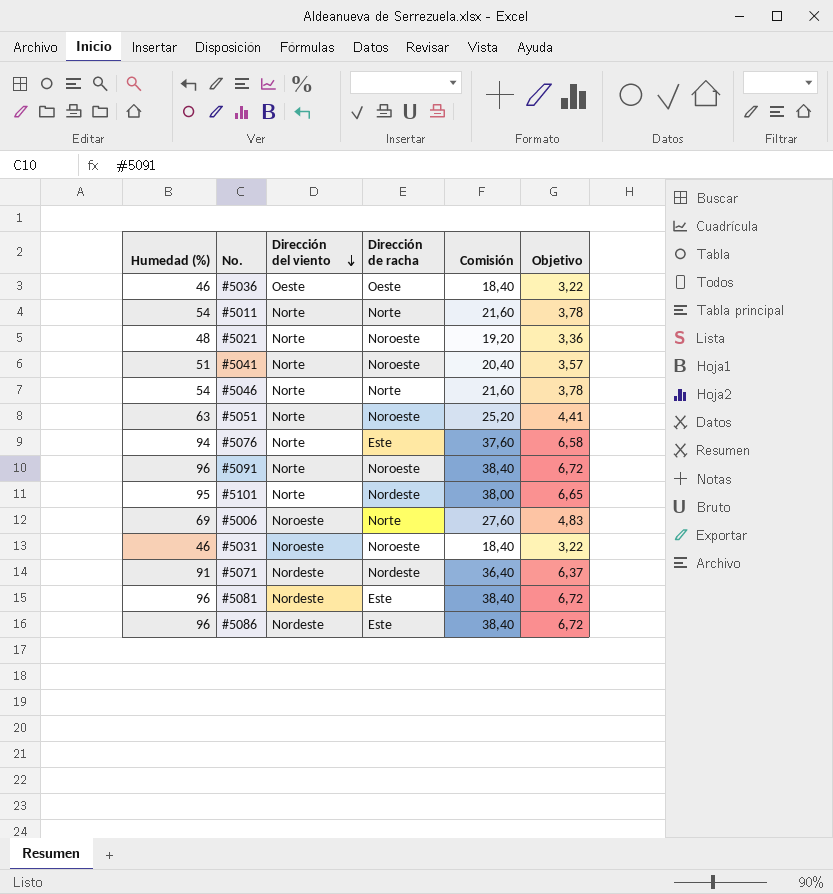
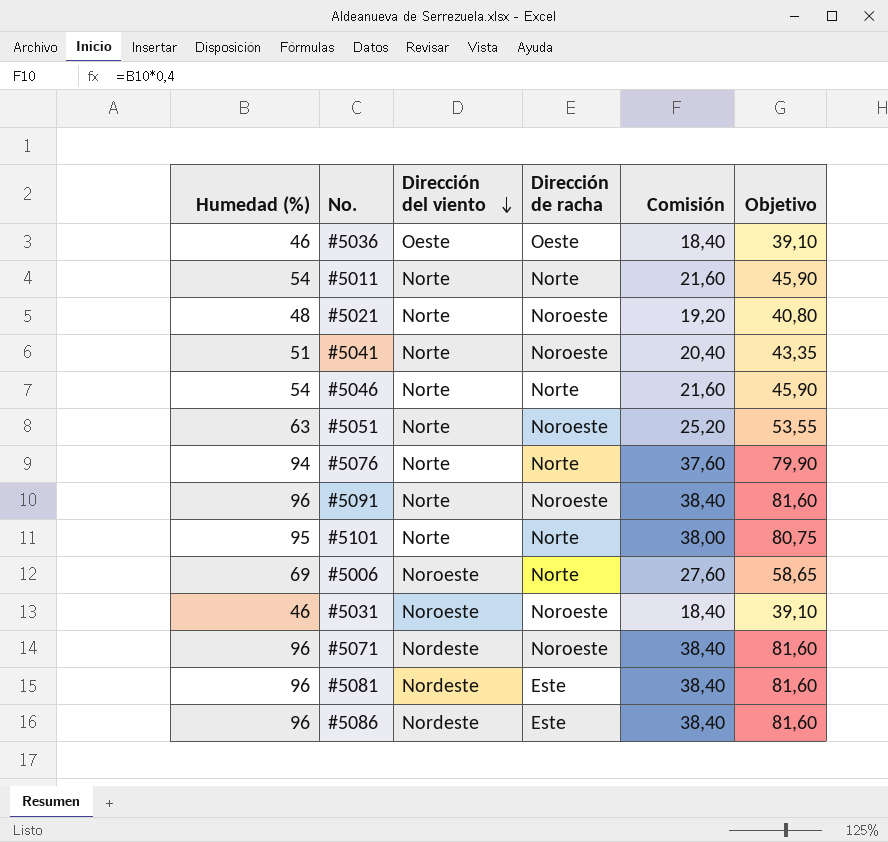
column Objetivo | formula: [Humedad (%)] * 0,07 -> [Humedad (%)] * 0,85
#5076 | Dirección de racha: Este -> Norte
#5101 | Dirección de racha: Nordeste -> Norte
#5071 | Humedad (%): 91 -> 96
#5071 | Dirección de racha: Nordeste -> Noroeste
#5071 | Comisión: 36,40 -> 38,40

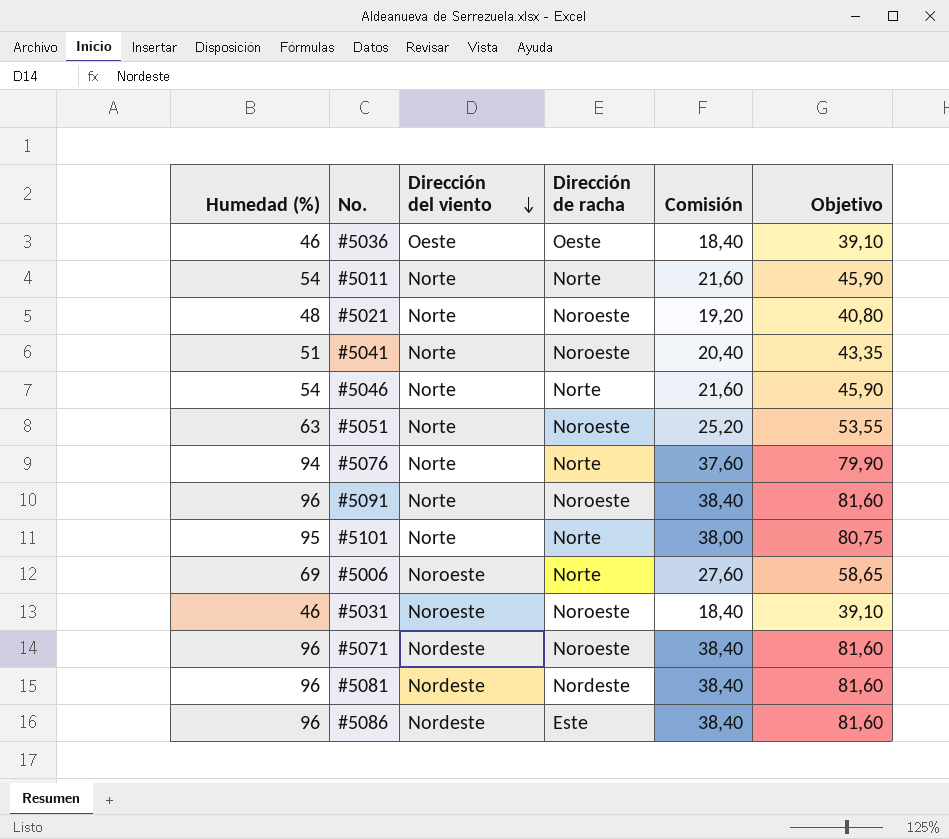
#5081 | Dirección de racha: Este -> Nordeste

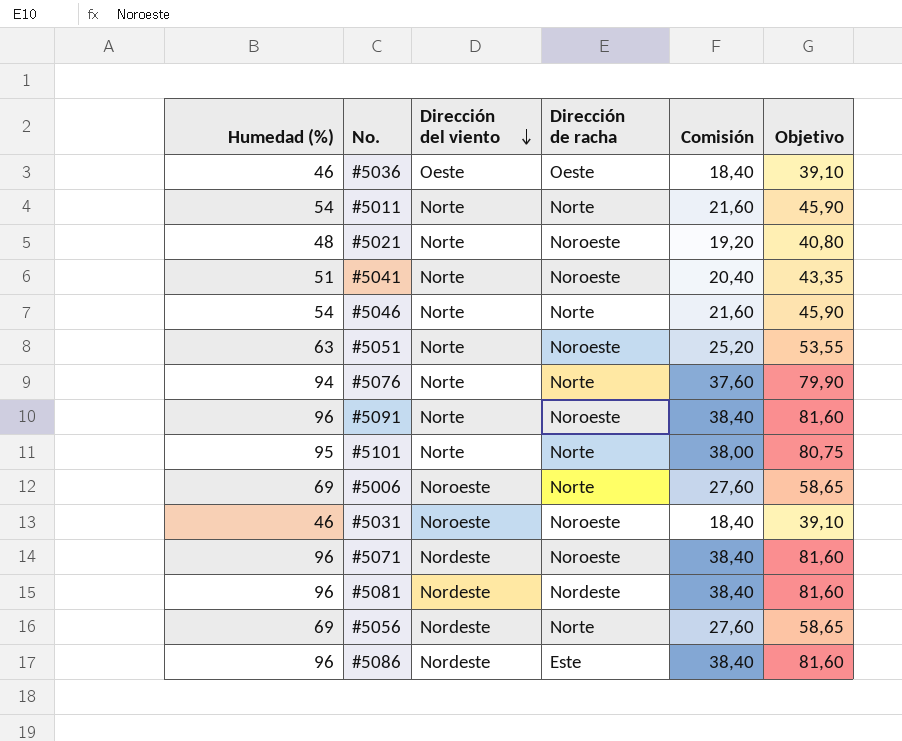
row #5056: none -> 69 | Nordeste | Norte | 27,60 | 58,65

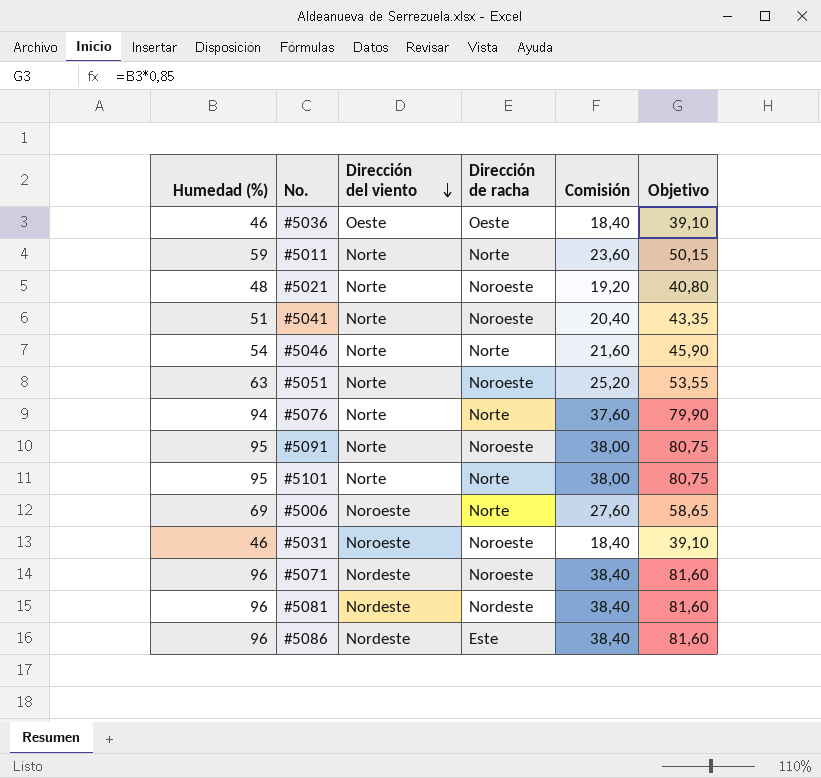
row #5056: 69 | Nordeste | Norte | 27,60 | 58,65 -> none
#5011 | Humedad (%): 54 -> 59
#5011 | Comisión: 21,60 -> 23,60
#5011 | Objetivo: 45,90 -> 50,15
#5091 | Humedad (%): 96 -> 95
#5091 | Comisión: 38,40 -> 38,00
#5091 | Objetivo: 81,60 -> 80,75

